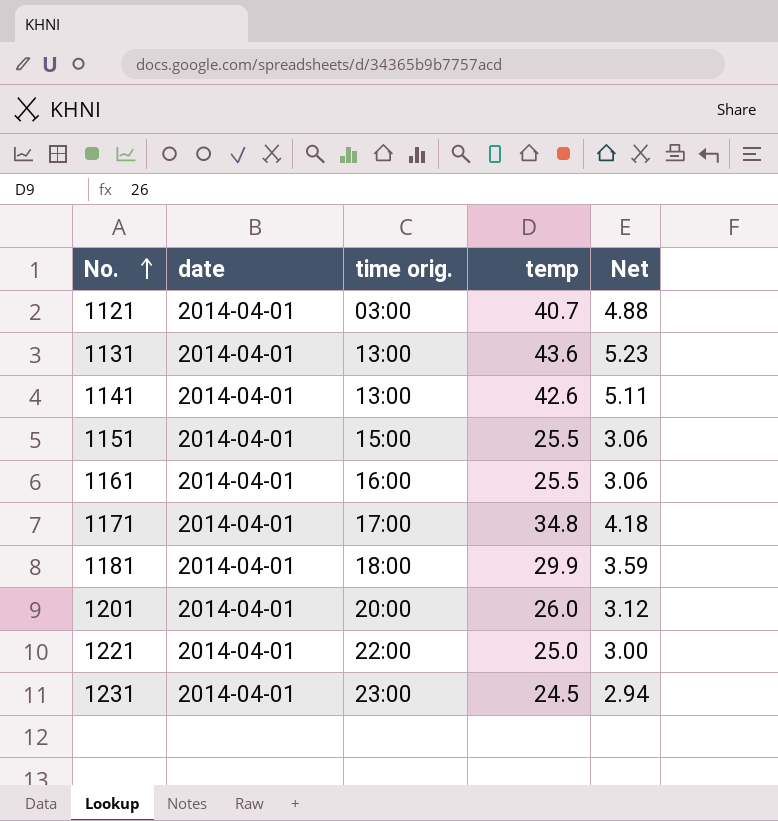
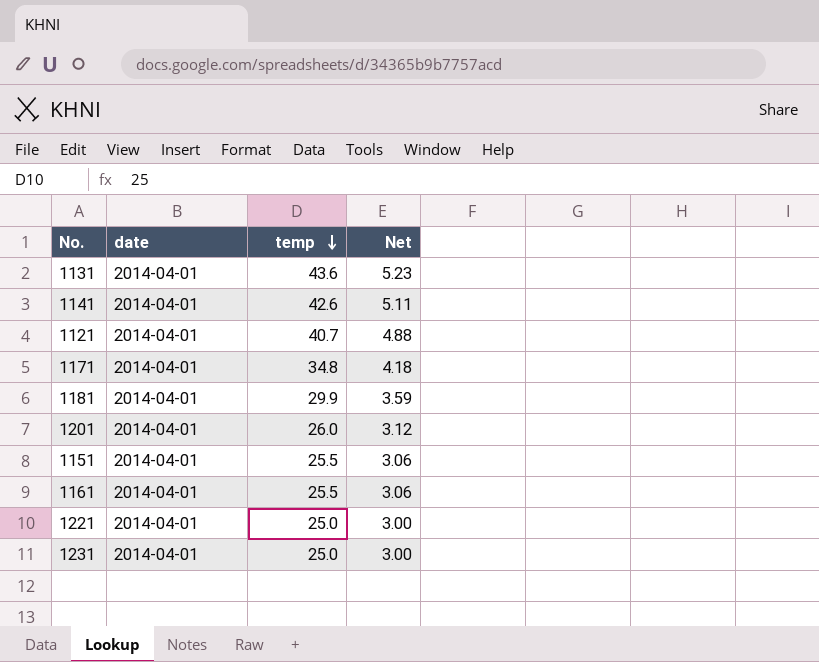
row order: No. ascending -> temp descending
column time orig. | position: 3 -> none
1231 | temp: 24.5 -> 25.0
1231 | Net: 2.94 -> 3.00

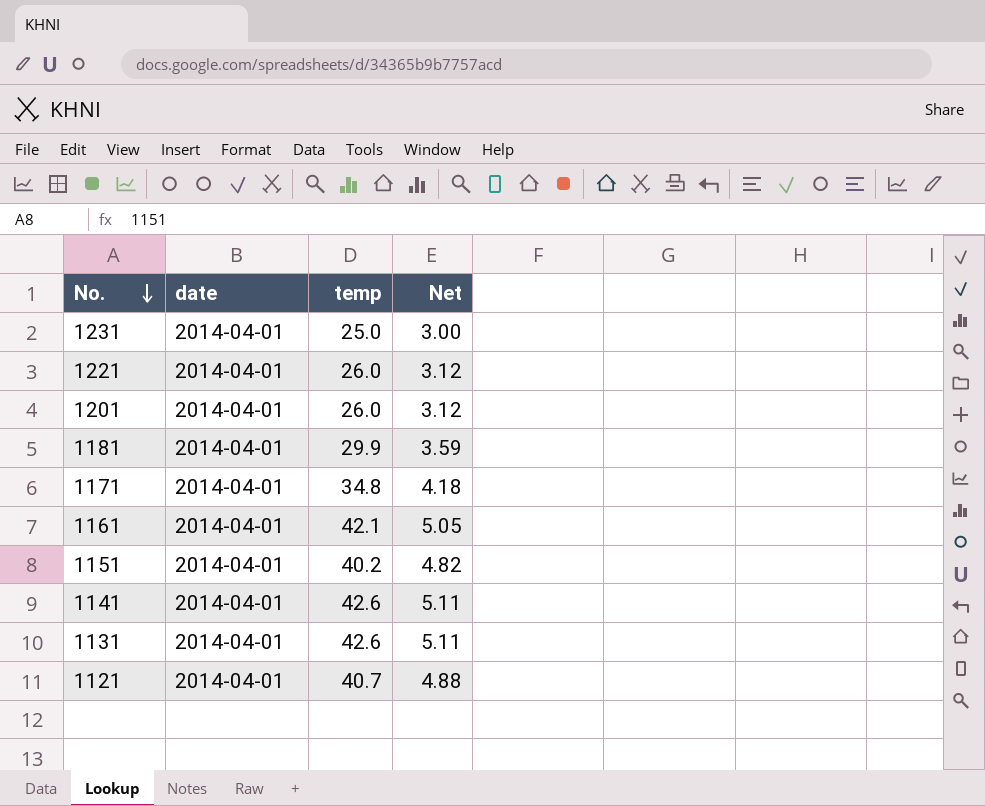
row order: temp descending -> No. descending
1221 | temp: 25.0 -> 26.0
1221 | Net: 3.00 -> 3.12
1161 | temp: 25.5 -> 42.1
1161 | Net: 3.06 -> 5.05
1151 | temp: 25.5 -> 40.2
1151 | Net: 3.06 -> 4.82
1131 | temp: 43.6 -> 42.6
1131 | Net: 5.23 -> 5.11

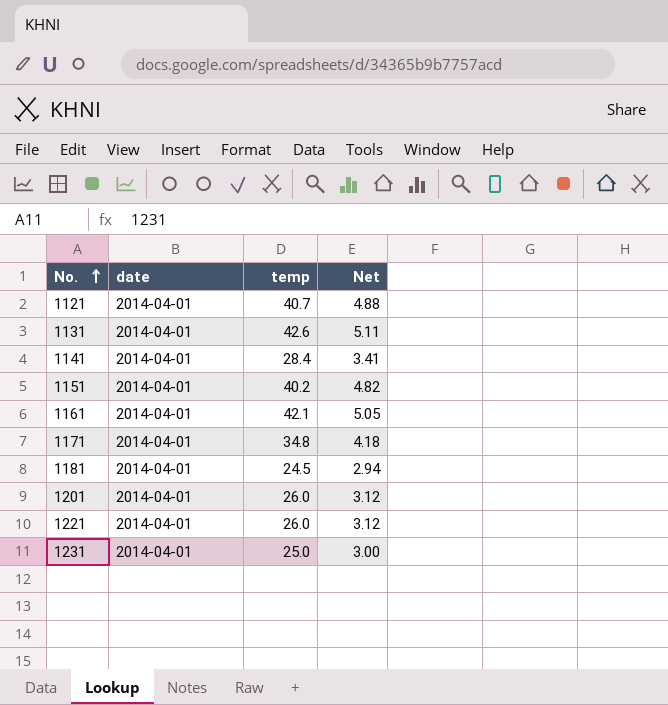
row order: No. descending -> No. ascending
1141 | temp: 42.6 -> 28.4
1141 | Net: 5.11 -> 3.41
1181 | temp: 29.9 -> 24.5
1181 | Net: 3.59 -> 2.94

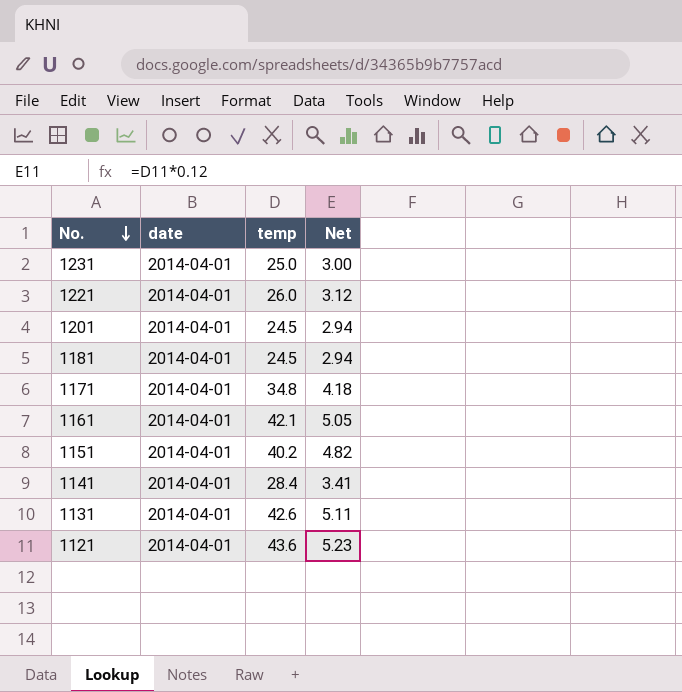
row order: No. ascending -> No. descending
1201 | temp: 26.0 -> 24.5
1201 | Net: 3.12 -> 2.94
1121 | temp: 40.7 -> 43.6
1121 | Net: 4.88 -> 5.23

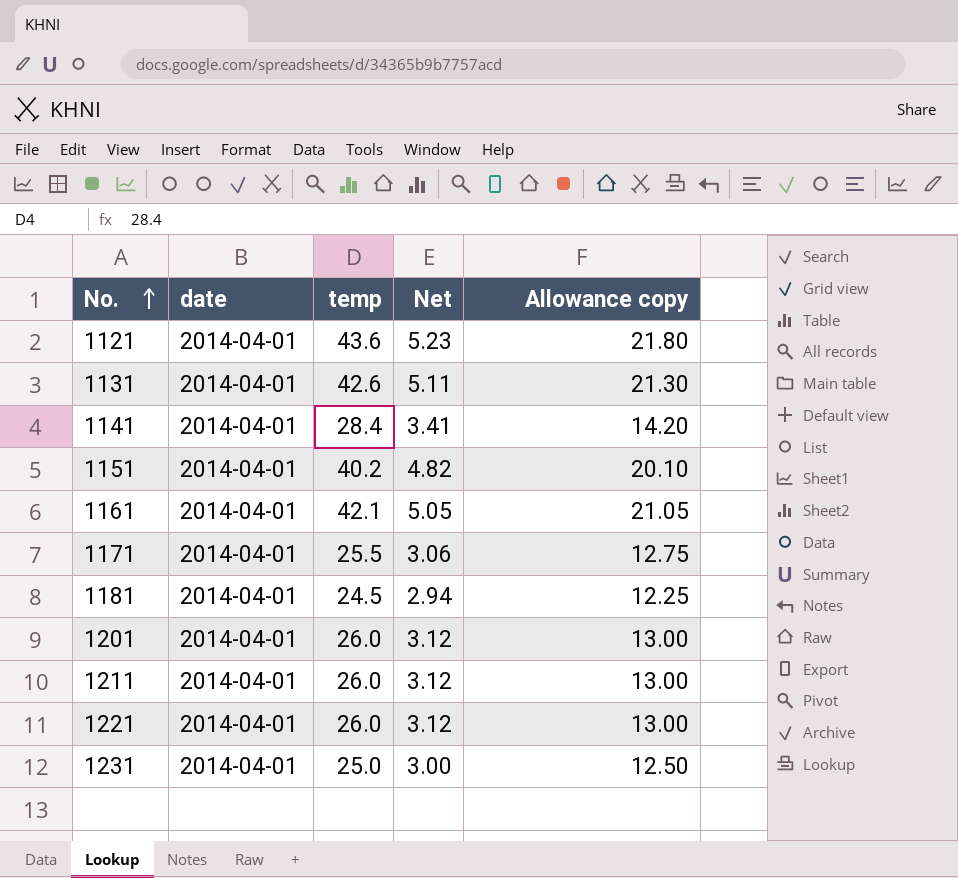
row order: No. descending -> No. ascending
column Allowance copy | formula: none -> [temp] * 0.5
1171 | temp: 34.8 -> 25.5
1171 | Net: 4.18 -> 3.06
1201 | temp: 24.5 -> 26.0
1201 | Net: 2.94 -> 3.12
row 1211: none -> 2014-04-01 | 26.0 | 3.12 | 13.00

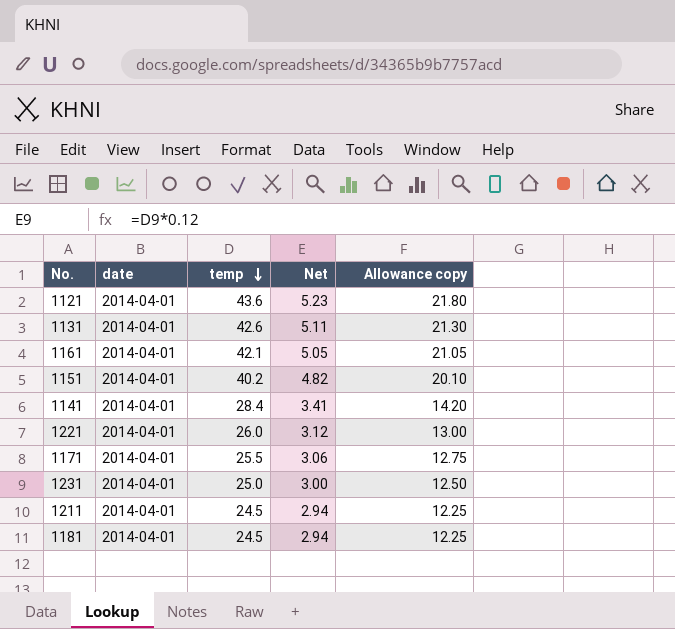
row order: No. ascending -> temp descending
row 1201: 2014-04-01 | 26.0 | 3.12 | 13.00 -> none
1211 | temp: 26.0 -> 24.5
1211 | Net: 3.12 -> 2.94
1211 | Allowance copy: 13.00 -> 12.25

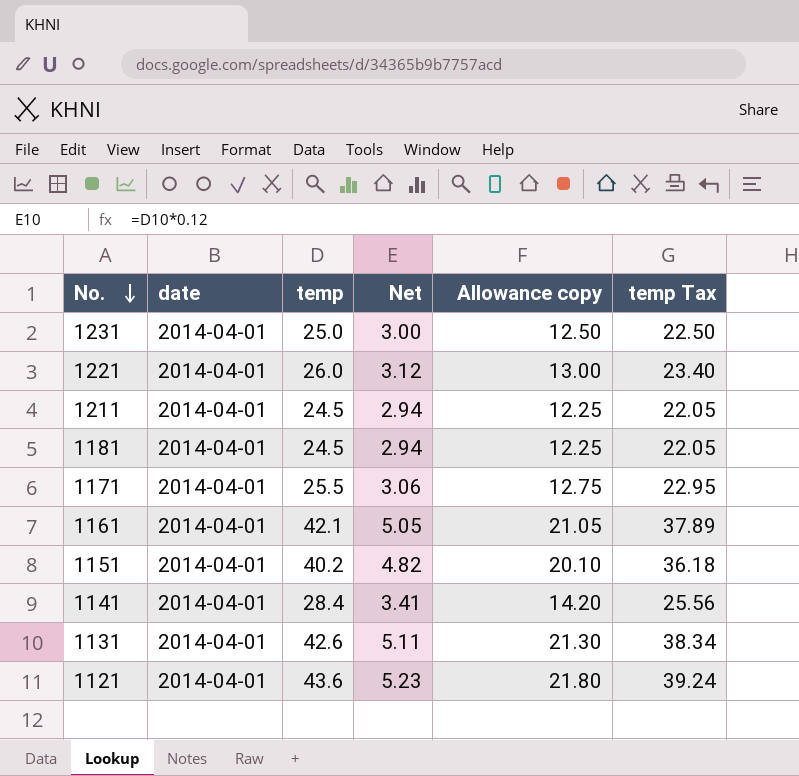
row order: temp descending -> No. descending
column temp Tax | formula: none -> [temp] * 0.9

